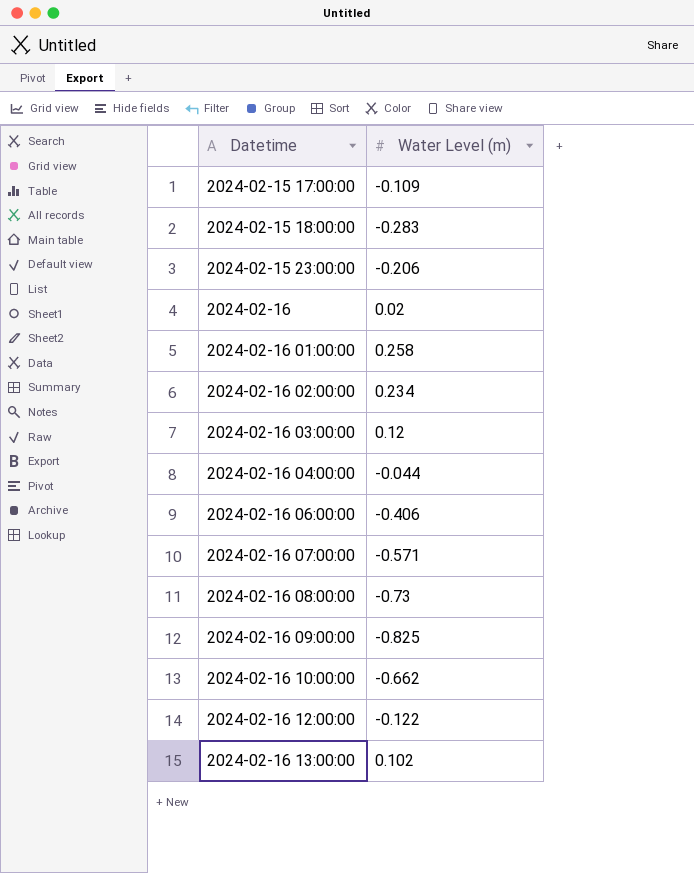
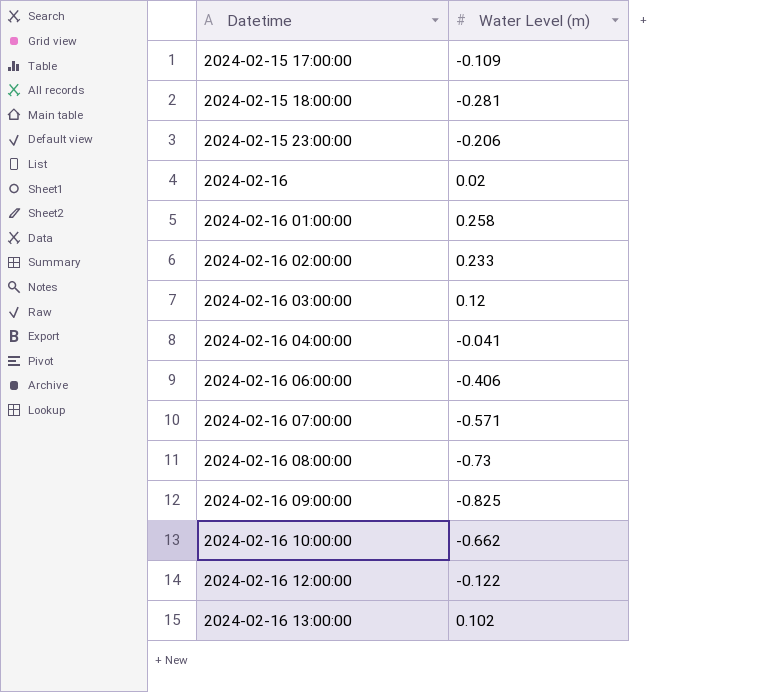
2024-02-15 18:00:00 | Water Level (m): -0.283 -> -0.281
2024-02-16 02:00:00 | Water Level (m): 0.234 -> 0.233
2024-02-16 04:00:00 | Water Level (m): -0.044 -> -0.041

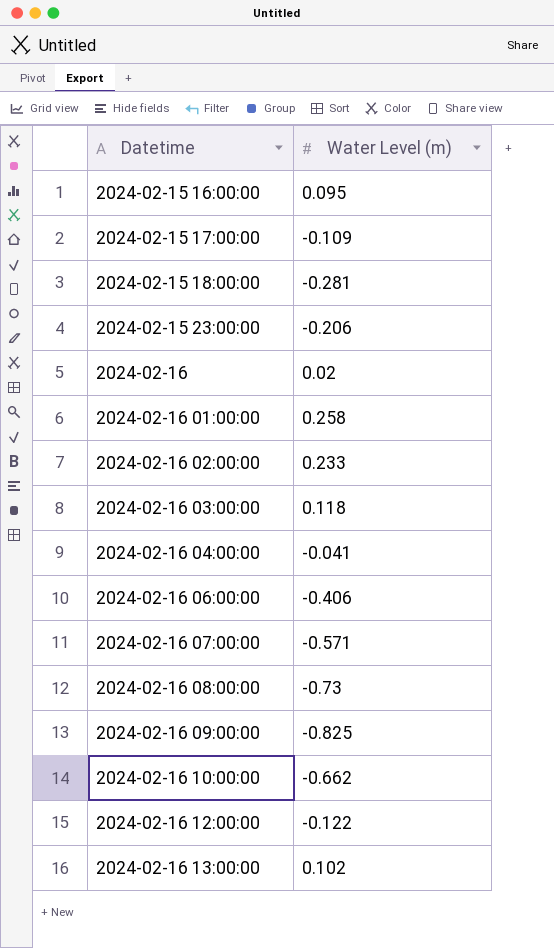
row 2024-02-15 16:00:00: none -> 0.095
2024-02-16 03:00:00 | Water Level (m): 0.12 -> 0.118

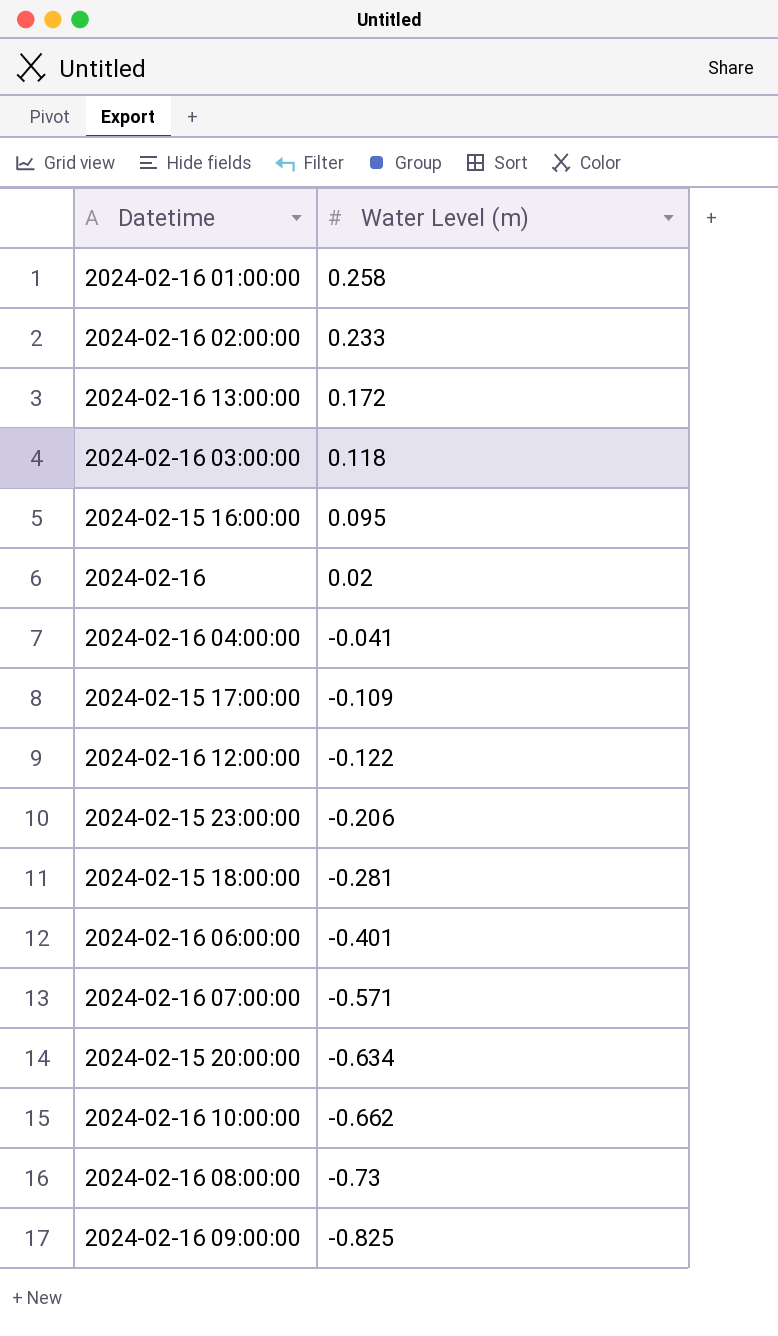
row order: Datetime ascending -> Water Level (m) descending
2024-02-16 13:00:00 | Water Level (m): 0.102 -> 0.172
2024-02-16 06:00:00 | Water Level (m): -0.406 -> -0.401
row 2024-02-15 20:00:00: none -> -0.634

